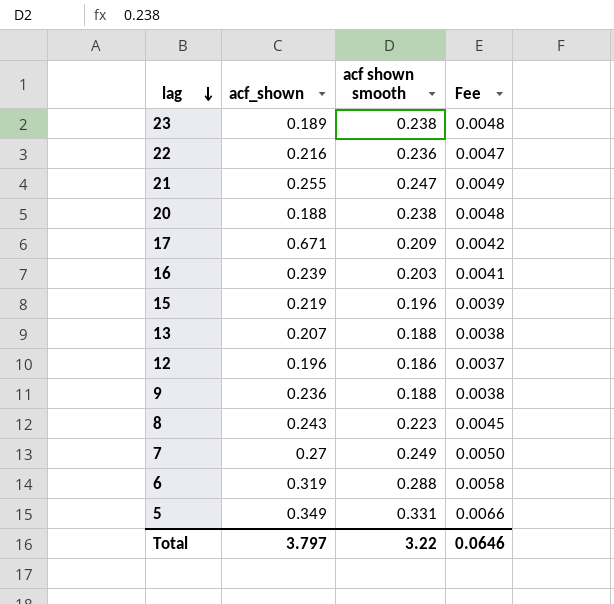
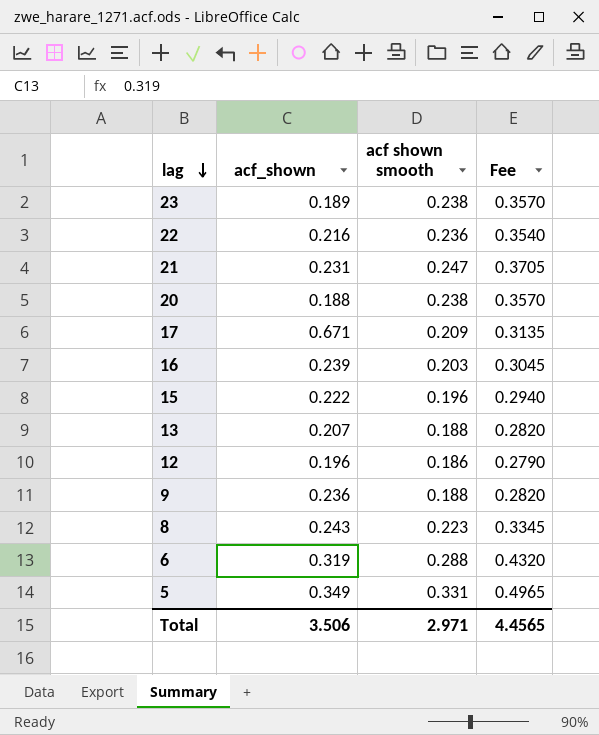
column Fee | formula: [acf shown smooth] * 0.02 -> [acf shown smooth] * 1.5
row 7: 0.27 | 0.249 | 0.0050 -> none
21 | acf_shown: 0.255 -> 0.231
15 | acf_shown: 0.219 -> 0.222
Total | acf_shown: 3.797 -> 3.506
Total | acf shown smooth: 3.22 -> 2.971
Total | Fee: 0.0646 -> 4.4565

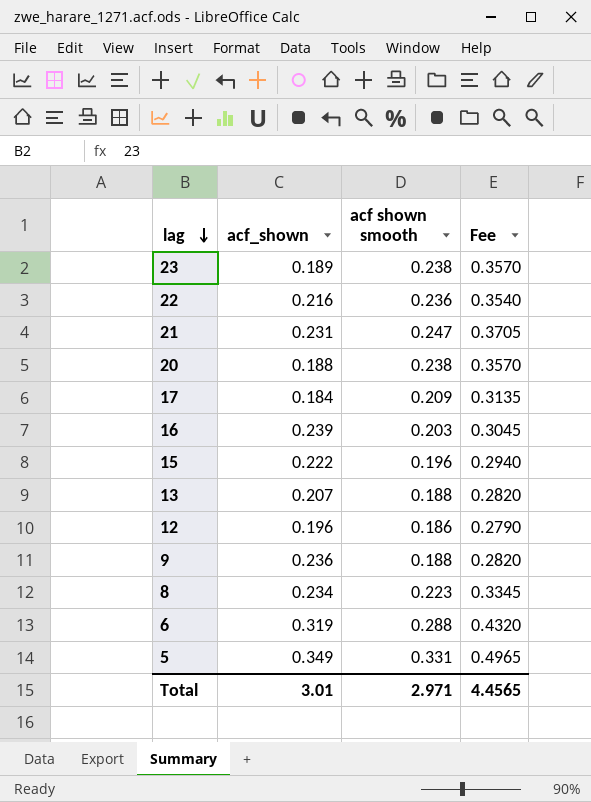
17 | acf_shown: 0.671 -> 0.184
8 | acf_shown: 0.243 -> 0.234
Total | acf_shown: 3.506 -> 3.01

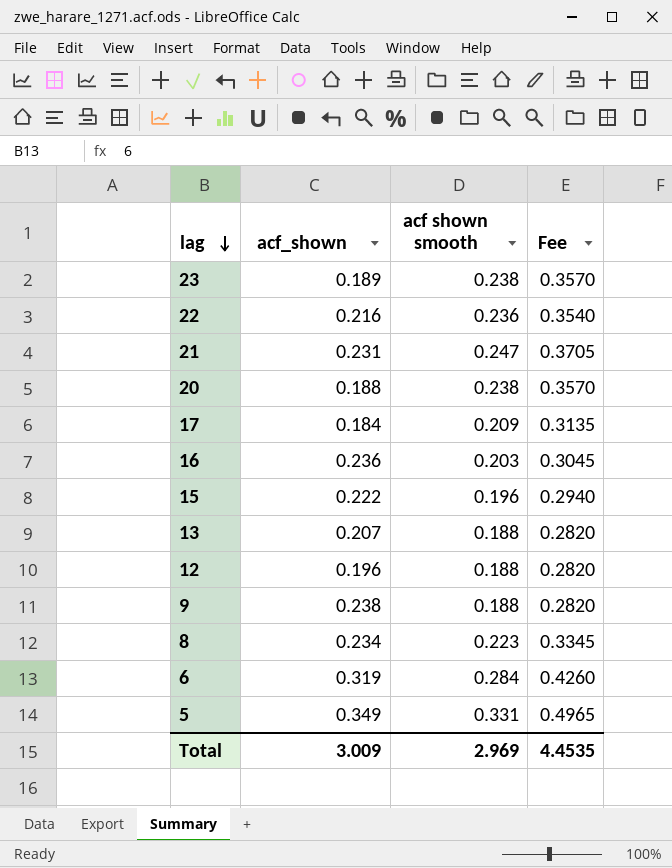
16 | acf_shown: 0.239 -> 0.236
12 | acf shown smooth: 0.186 -> 0.188
12 | Fee: 0.2790 -> 0.2820
9 | acf_shown: 0.236 -> 0.238
6 | acf shown smooth: 0.288 -> 0.284
6 | Fee: 0.4320 -> 0.4260
Total | acf_shown: 3.01 -> 3.009
Total | acf shown smooth: 2.971 -> 2.969
Total | Fee: 4.4565 -> 4.4535

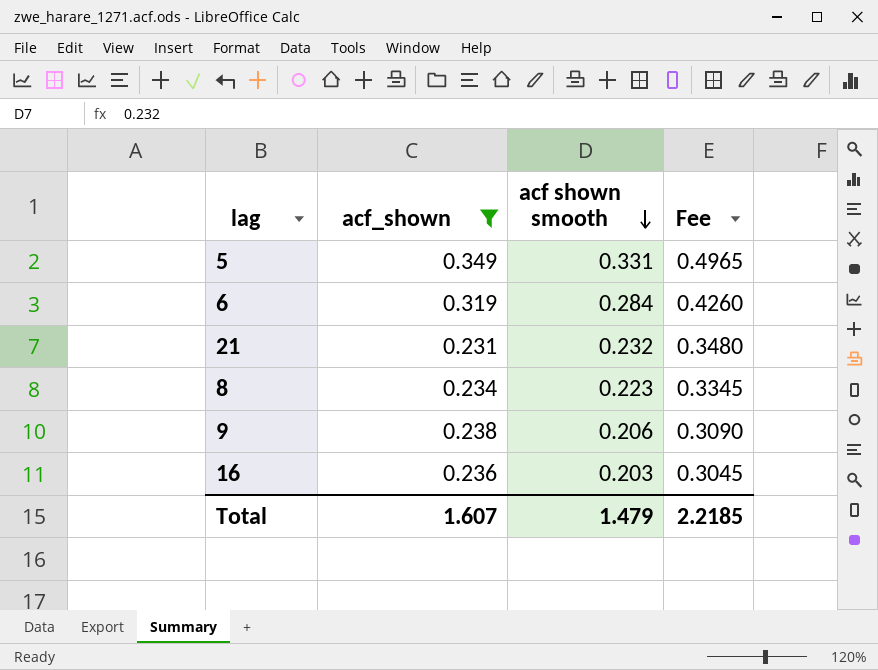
filter: none -> acf_shown >= 0.231
row order: lag descending -> acf shown smooth descending
21 | acf shown smooth: 0.247 -> 0.232
21 | Fee: 0.3705 -> 0.3480
9 | acf shown smooth: 0.188 -> 0.206
9 | Fee: 0.2820 -> 0.3090
Total | acf_shown: 3.009 -> 1.607
Total | acf shown smooth: 2.969 -> 1.479
Total | Fee: 4.4535 -> 2.2185

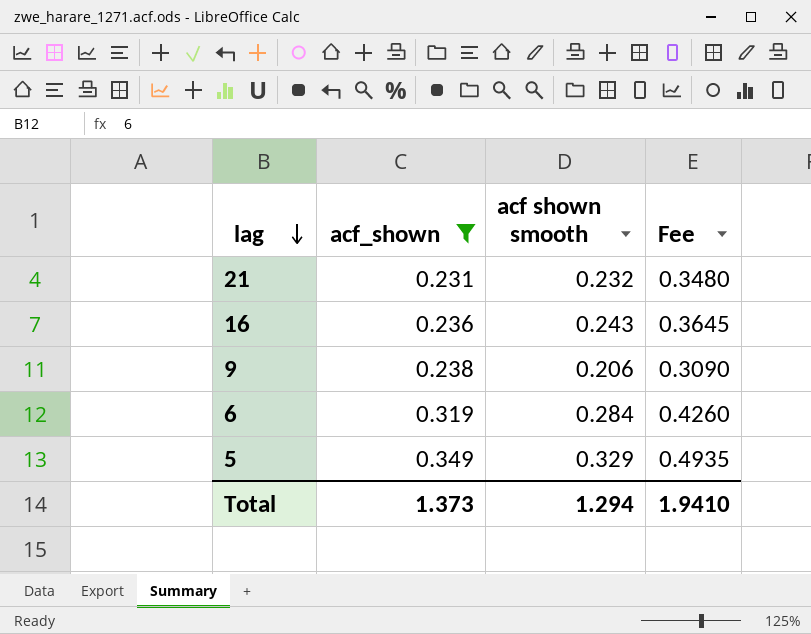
row order: acf shown smooth descending -> lag descending
row 8: 0.234 | 0.223 | 0.3345 -> none
16 | acf shown smooth: 0.203 -> 0.243
16 | Fee: 0.3045 -> 0.3645
5 | acf shown smooth: 0.331 -> 0.329
5 | Fee: 0.4965 -> 0.4935
Total | acf_shown: 1.607 -> 1.373
Total | acf shown smooth: 1.479 -> 1.294
Total | Fee: 2.2185 -> 1.9410

